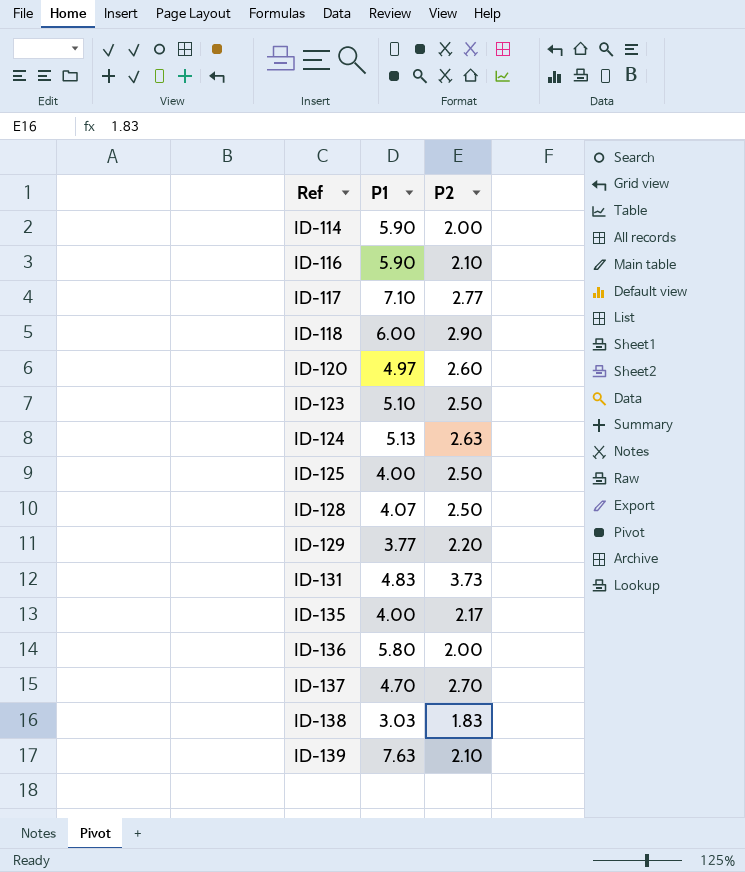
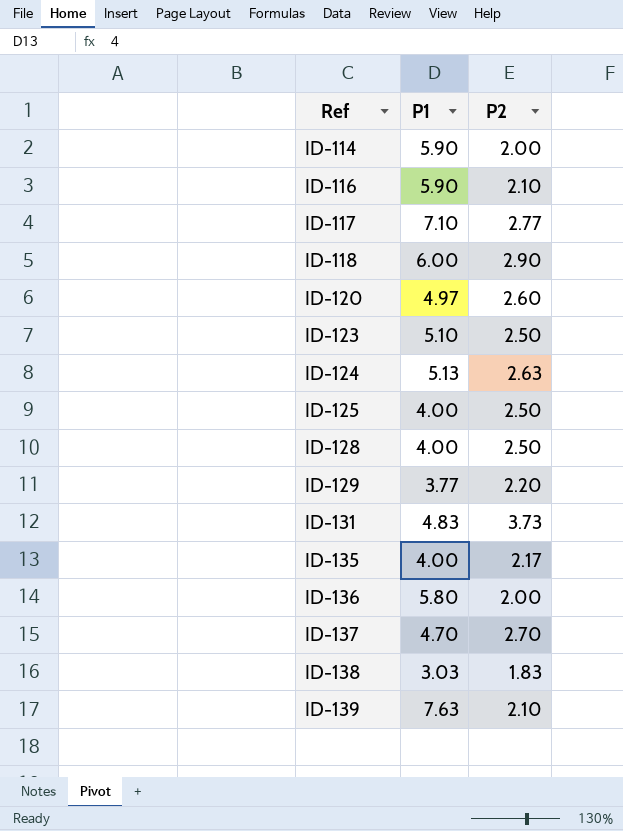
ID-128 | P1: 4.07 -> 4.00

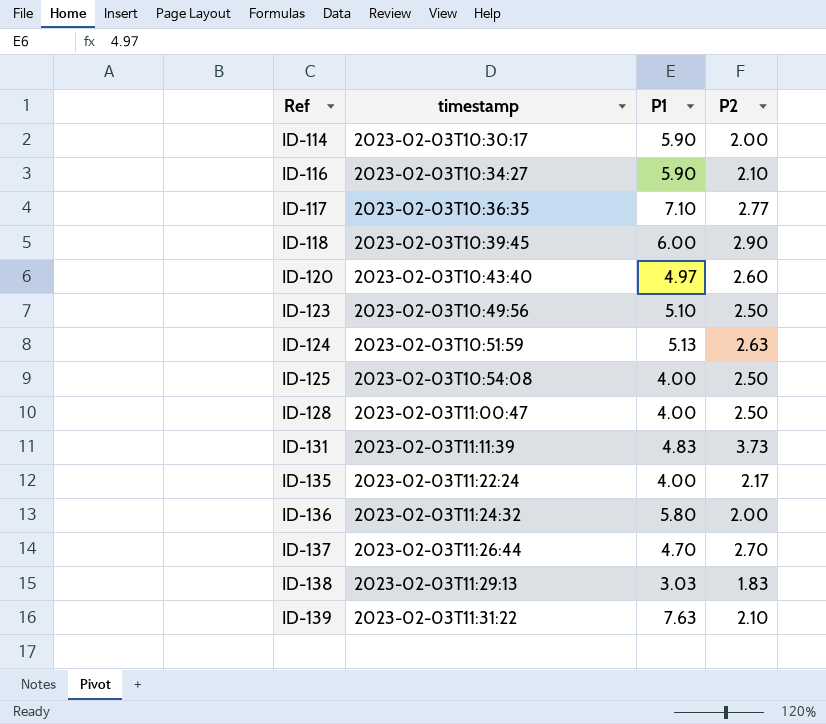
column timestamp | position: none -> 2
row ID-129: 3.77 | 2.20 -> none

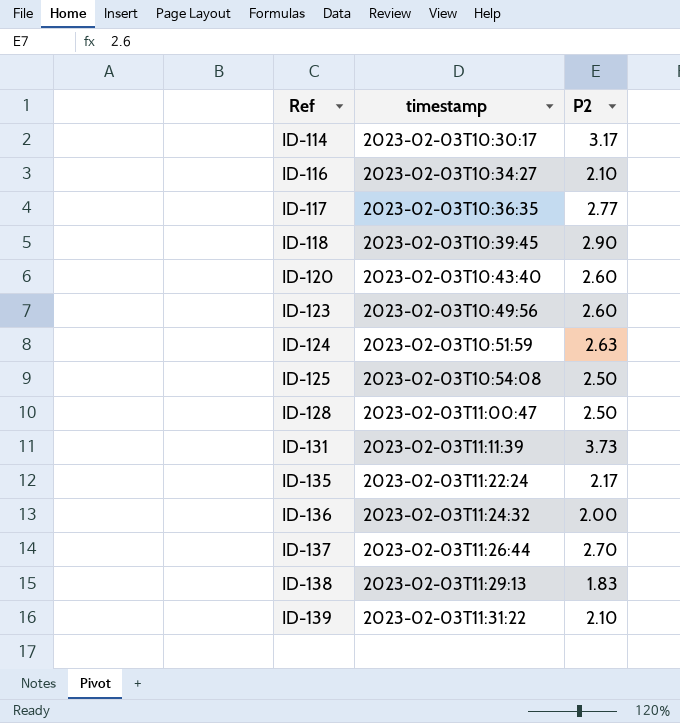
column P1 | position: 3 -> none
ID-114 | P2: 2.00 -> 3.17
ID-123 | P2: 2.50 -> 2.60

